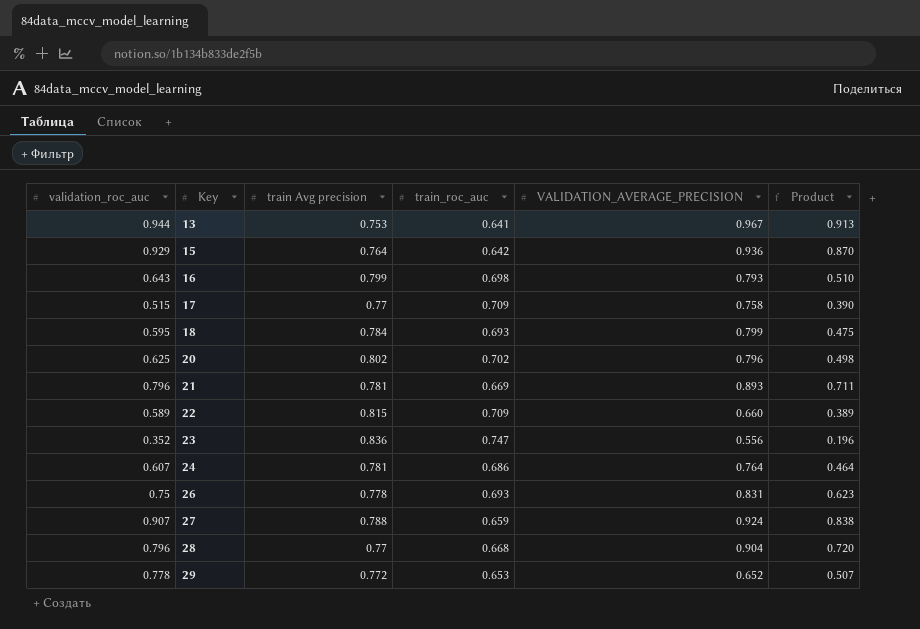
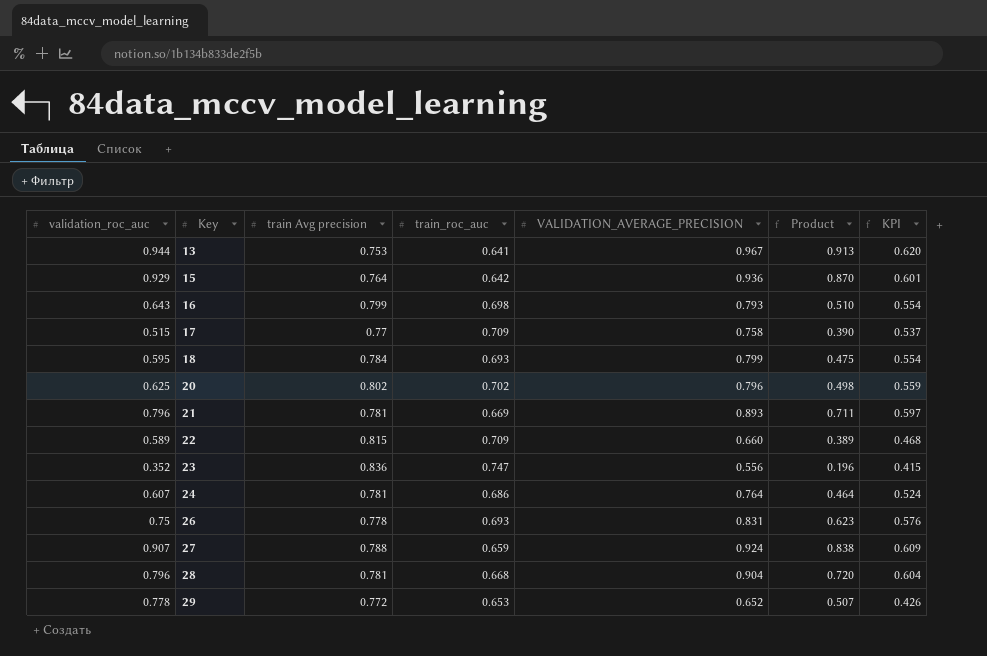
column KPI | formula: none -> [train_roc_auc] * [VALIDATION_AVERAGE_PRECISION]
28 | train Avg precision: 0.77 -> 0.781

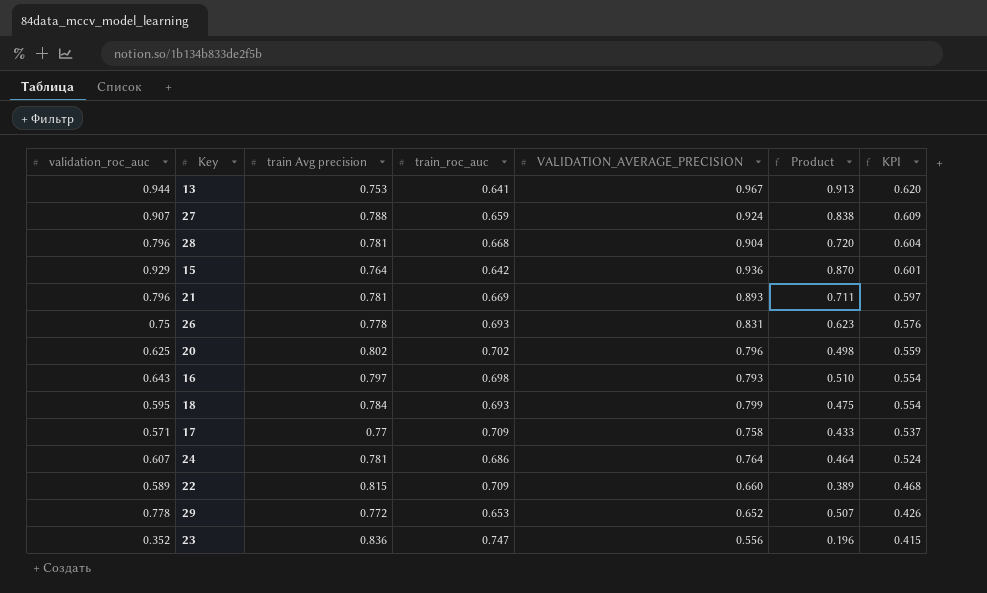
row order: Key ascending -> KPI descending
16 | train Avg precision: 0.799 -> 0.797
17 | validation_roc_auc: 0.515 -> 0.571
17 | Product: 0.390 -> 0.433

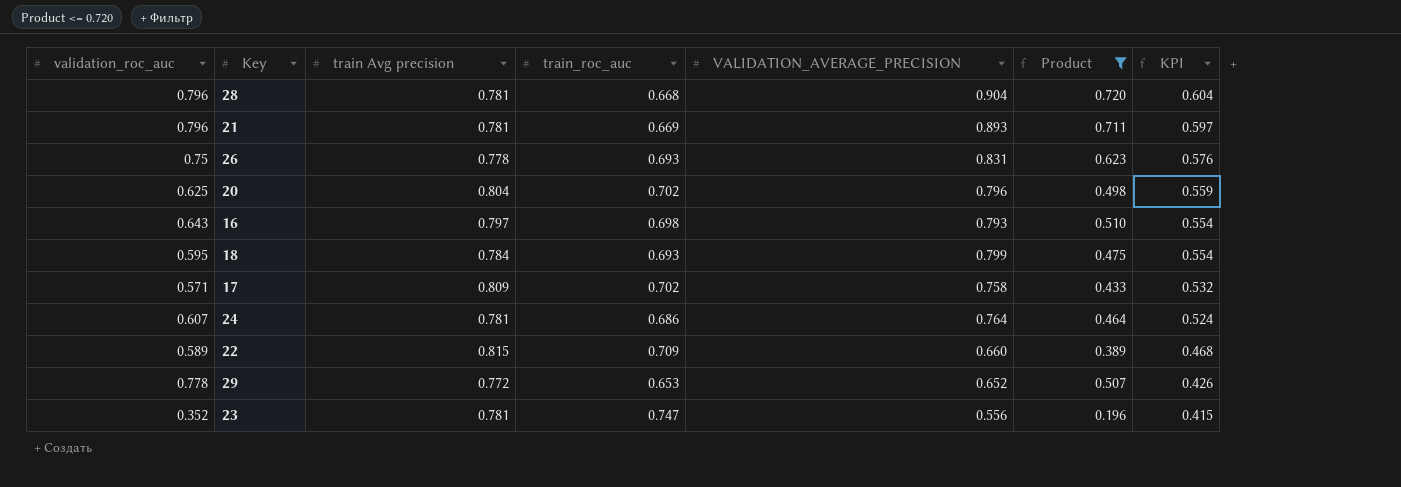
filter: none -> Product <= 0.720
20 | train Avg precision: 0.802 -> 0.804
17 | train Avg precision: 0.77 -> 0.809
17 | train_roc_auc: 0.709 -> 0.702
17 | KPI: 0.537 -> 0.532
23 | train Avg precision: 0.836 -> 0.781

